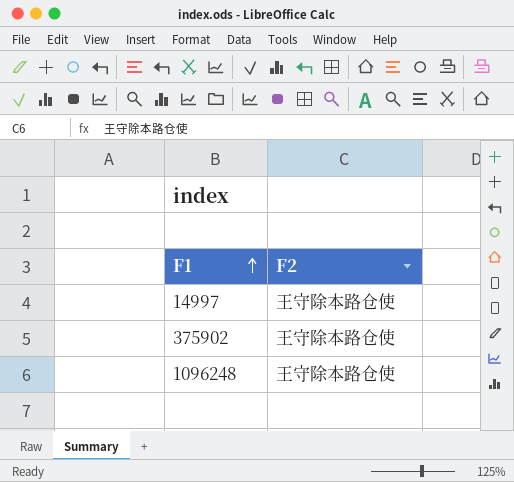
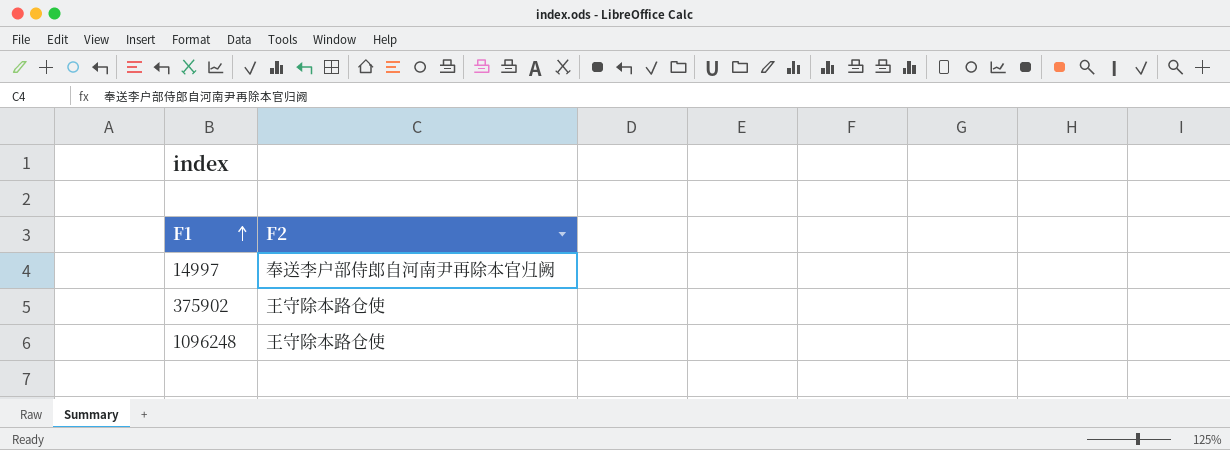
14997 | F2: 王守除本路仓使 -> 奉送李户部侍郎自河南尹再除本官归阙

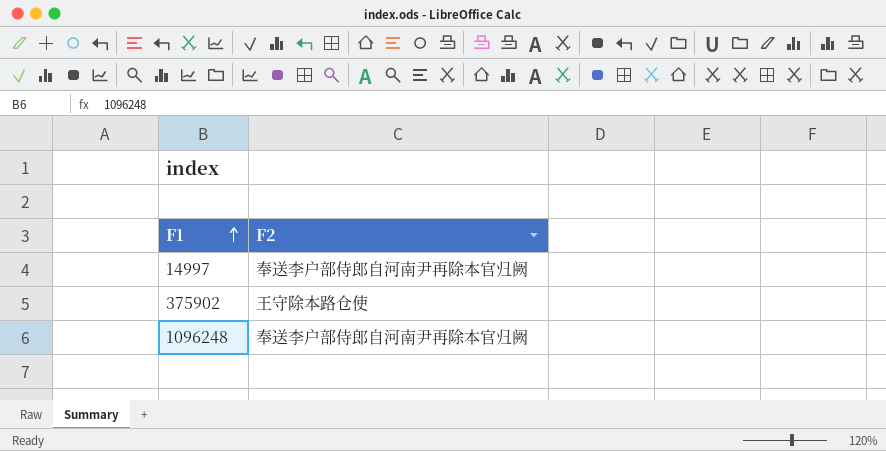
1096248 | F2: 王守除本路仓使 -> 奉送李户部侍郎自河南尹再除本官归阙

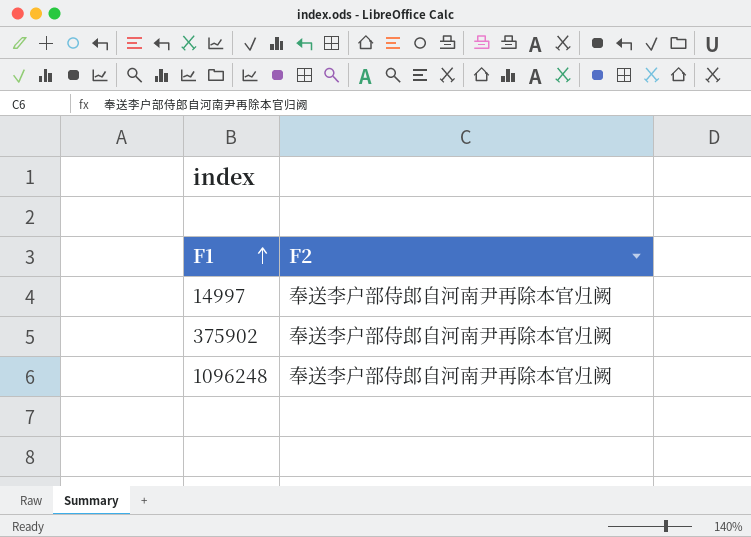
375902 | F2: 王守除本路仓使 -> 奉送李户部侍郎自河南尹再除本官归阙

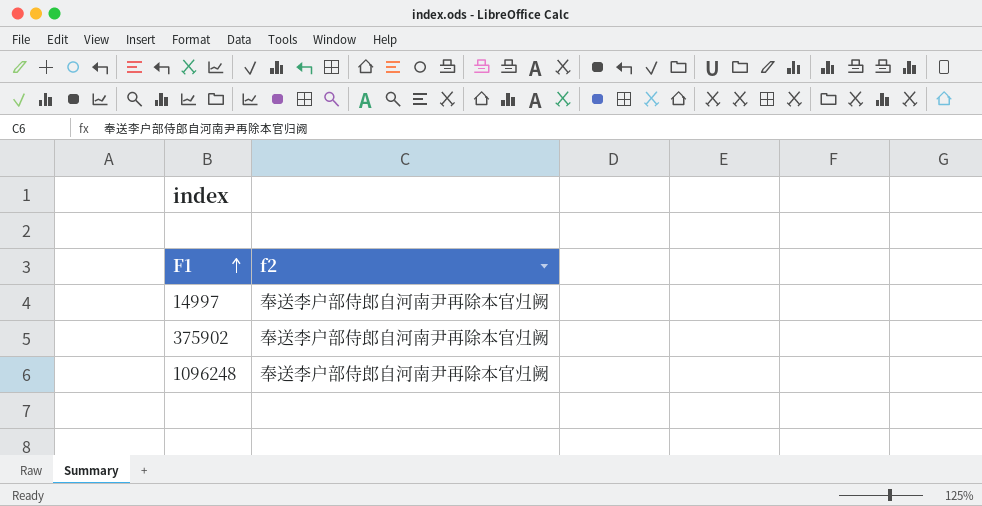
column name: F2 -> f2

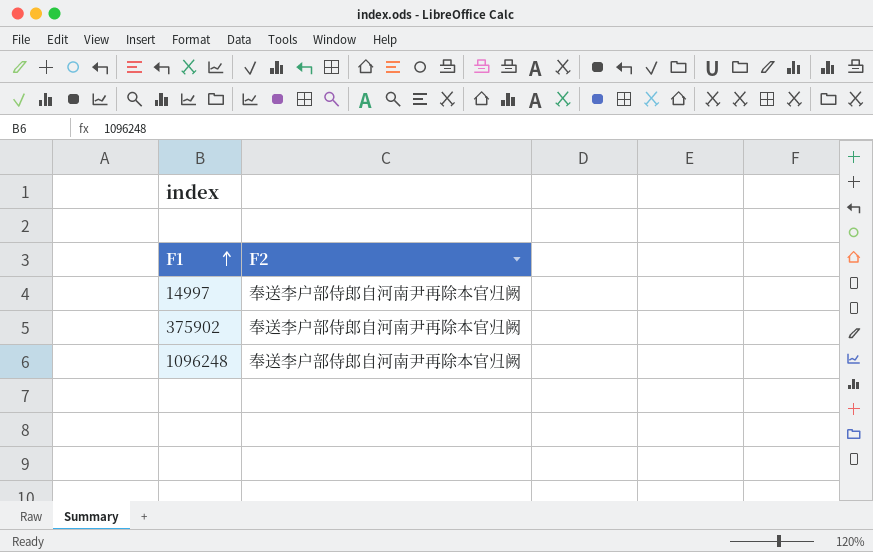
column name: f2 -> F2

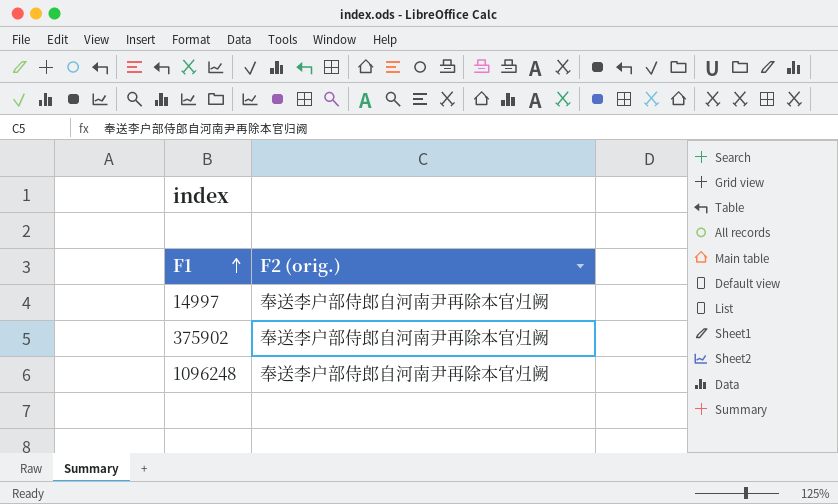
column name: F2 -> F2 (orig.)

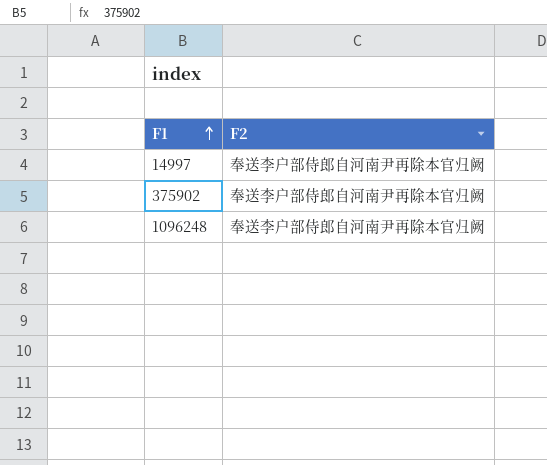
column name: F2 (orig.) -> F2

